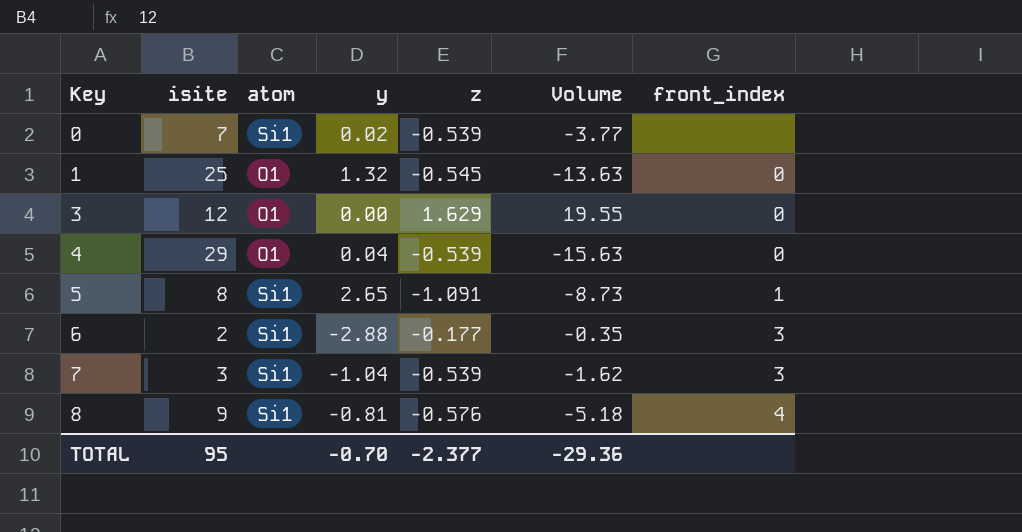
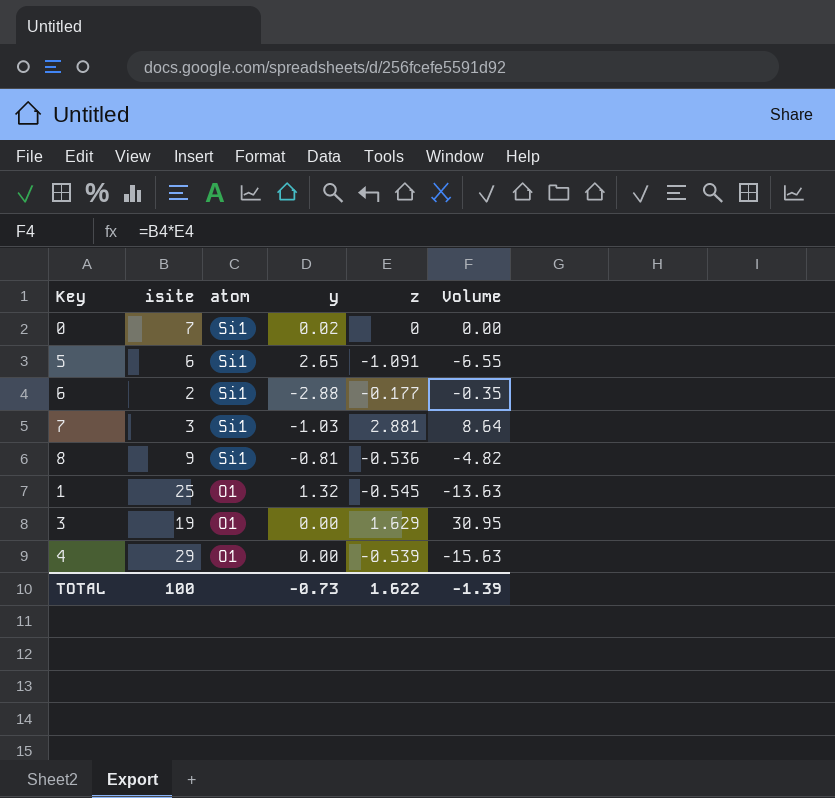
row order: Key ascending -> atom descending
column front_index | position: 7 -> none
0 | z: -0.539 -> 0
0 | Volume: -3.77 -> 0.00
5 | isite: 8 -> 6
5 | Volume: -8.73 -> -6.55
7 | y: -1.04 -> -1.03
7 | z: -0.539 -> 2.881
7 | Volume: -1.62 -> 8.64
8 | z: -0.576 -> -0.536
8 | Volume: -5.18 -> -4.82
3 | isite: 12 -> 19
3 | Volume: 19.55 -> 30.95
4 | y: 0.04 -> 0.00
TOTAL | isite: 95 -> 100
TOTAL | y: -0.70 -> -0.73
TOTAL | z: -2.377 -> 1.622
TOTAL | Volume: -29.36 -> -1.39

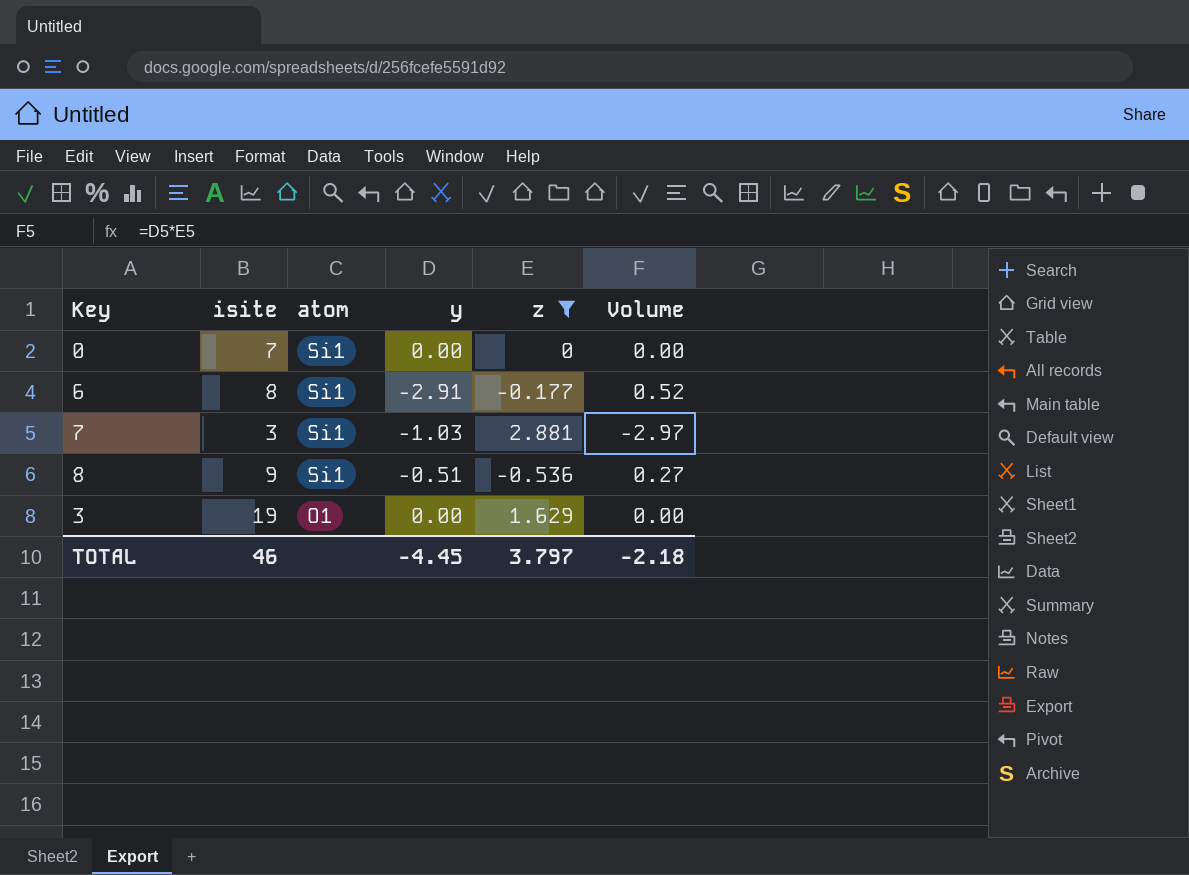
filter: none -> z >= -0.536
column Volume | formula: [isite] * [z] -> [y] * [z]
0 | y: 0.02 -> 0.00
6 | isite: 2 -> 8
6 | y: -2.88 -> -2.91
8 | y: -0.81 -> -0.51
TOTAL | isite: 100 -> 46
TOTAL | y: -0.73 -> -4.45
TOTAL | z: 1.622 -> 3.797
TOTAL | Volume: -1.39 -> -2.18

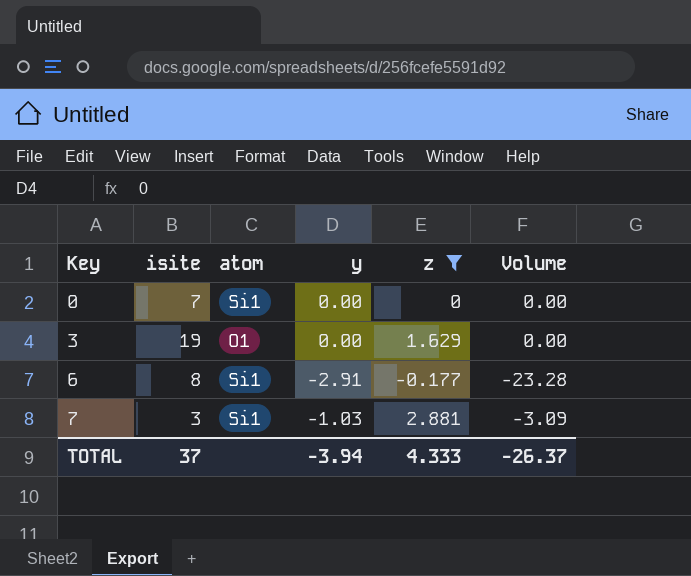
row order: atom descending -> Key ascending
column Volume | formula: [y] * [z] -> [isite] * [y]
row 8: 9 | Si1 | -0.51 | -0.536 | 0.27 -> none
TOTAL | isite: 46 -> 37
TOTAL | y: -4.45 -> -3.94
TOTAL | z: 3.797 -> 4.333
TOTAL | Volume: -2.18 -> -26.37

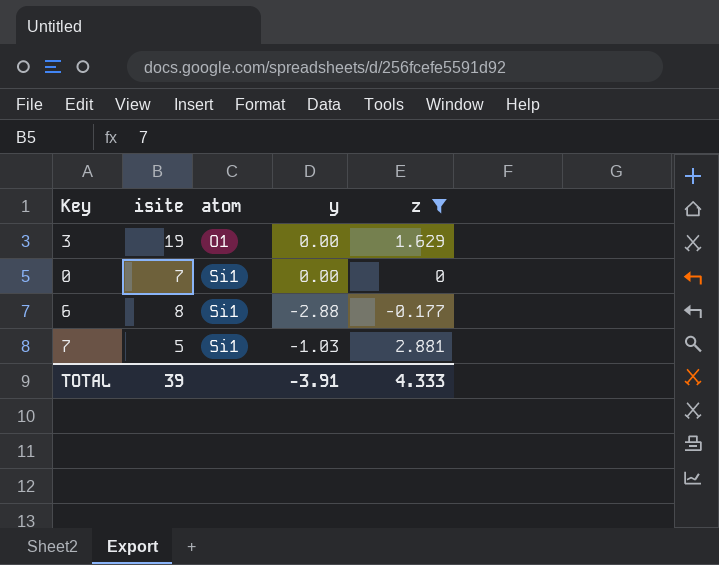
row order: Key ascending -> atom ascending
column Volume | formula: [isite] * [y] -> none
6 | y: -2.91 -> -2.88
7 | isite: 3 -> 5
TOTAL | isite: 37 -> 39
TOTAL | y: -3.94 -> -3.91

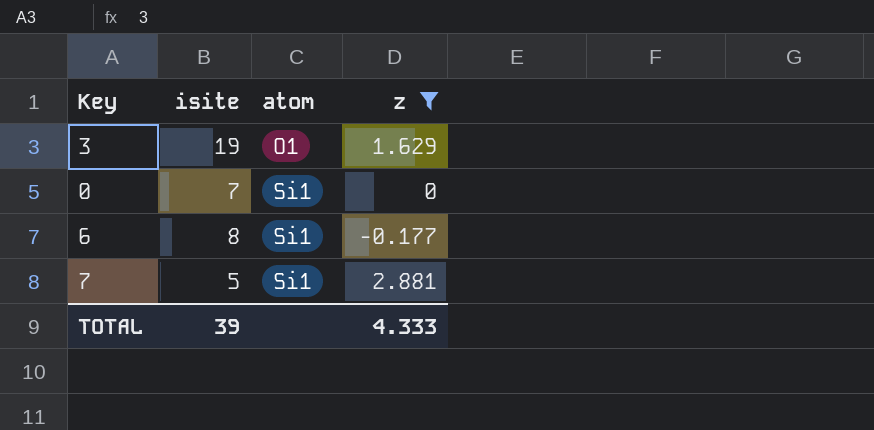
column y | position: 4 -> none

